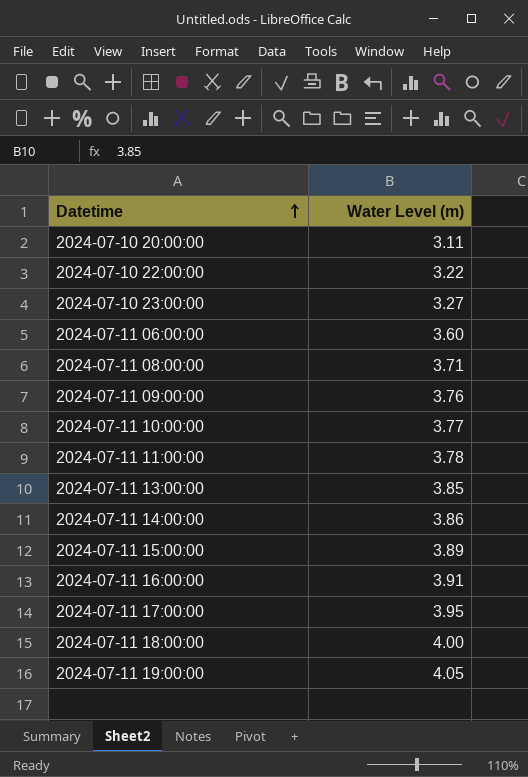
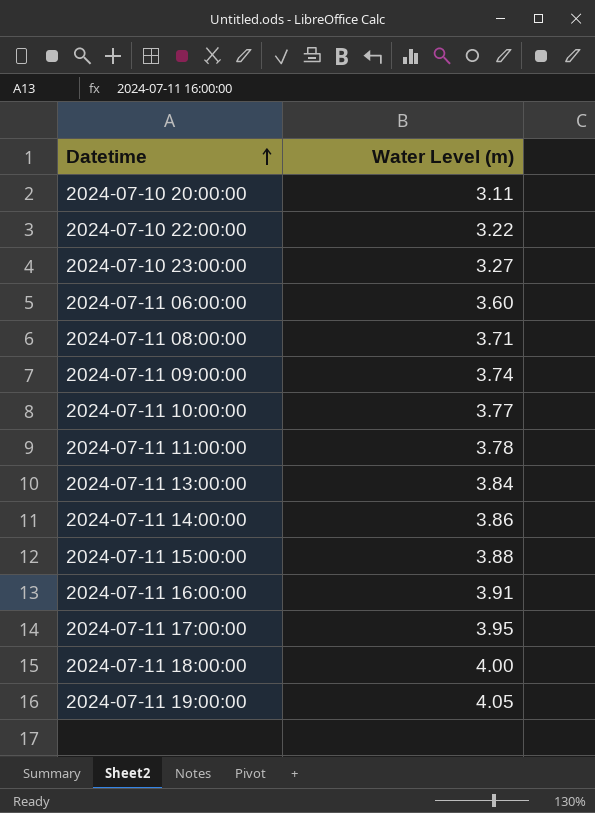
2024-07-11 09:00:00 | Water Level (m): 3.76 -> 3.74
2024-07-11 13:00:00 | Water Level (m): 3.85 -> 3.84
2024-07-11 15:00:00 | Water Level (m): 3.89 -> 3.88

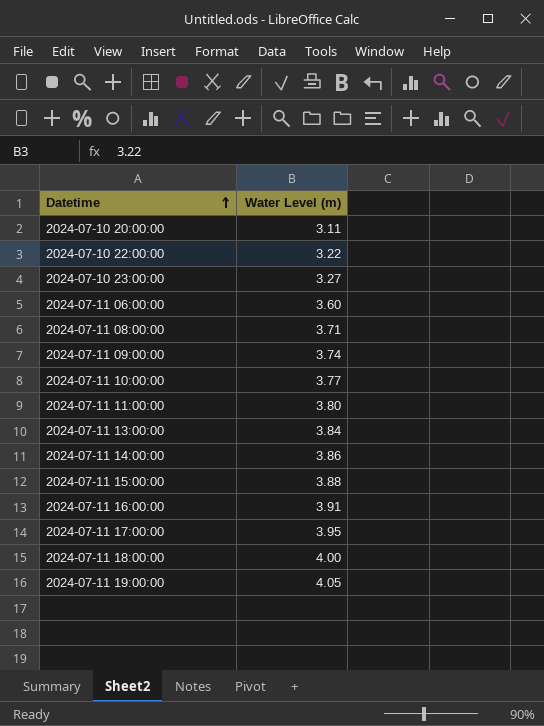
2024-07-11 11:00:00 | Water Level (m): 3.78 -> 3.80

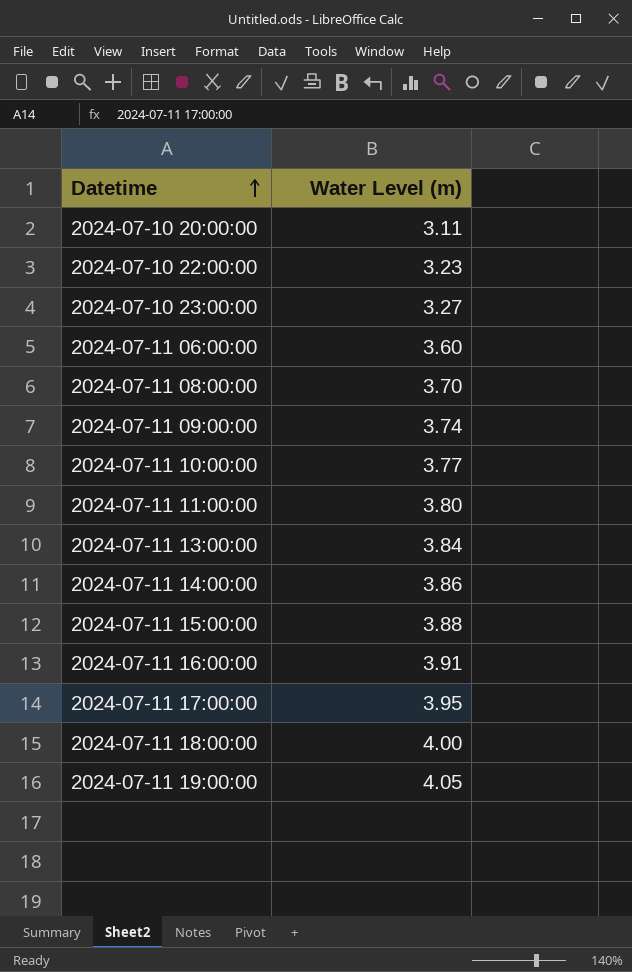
2024-07-10 22:00:00 | Water Level (m): 3.22 -> 3.23
2024-07-11 08:00:00 | Water Level (m): 3.71 -> 3.70

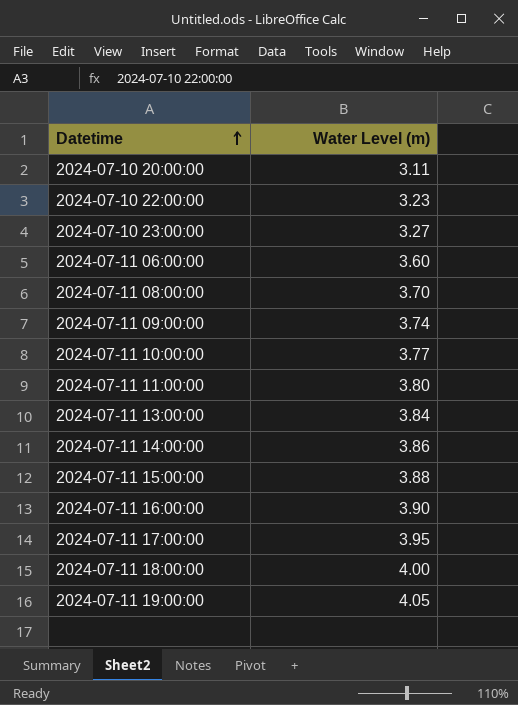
2024-07-11 16:00:00 | Water Level (m): 3.91 -> 3.90

